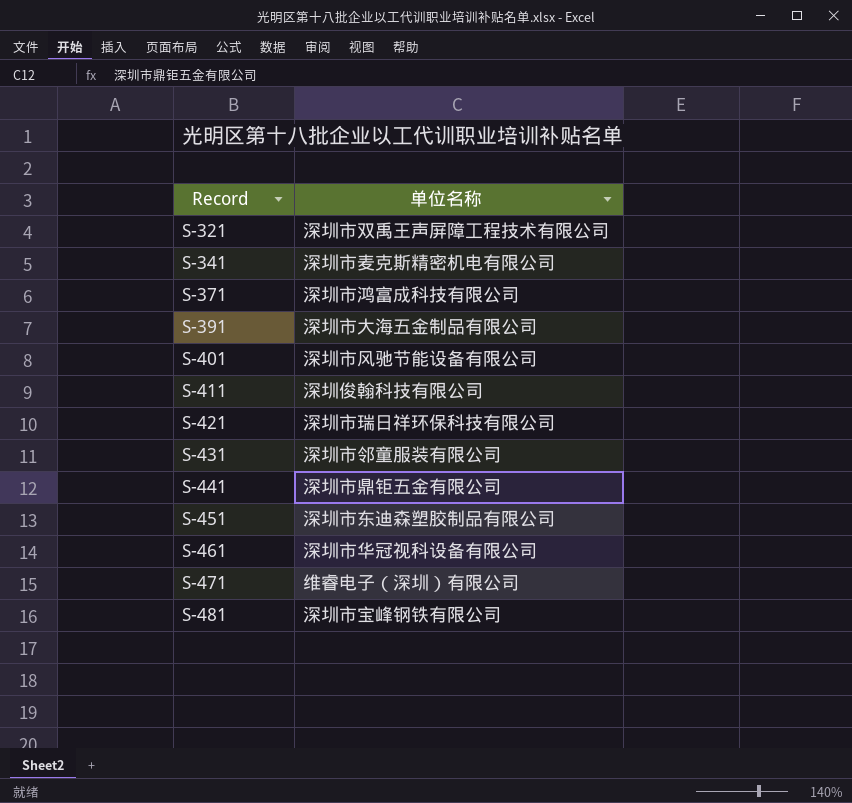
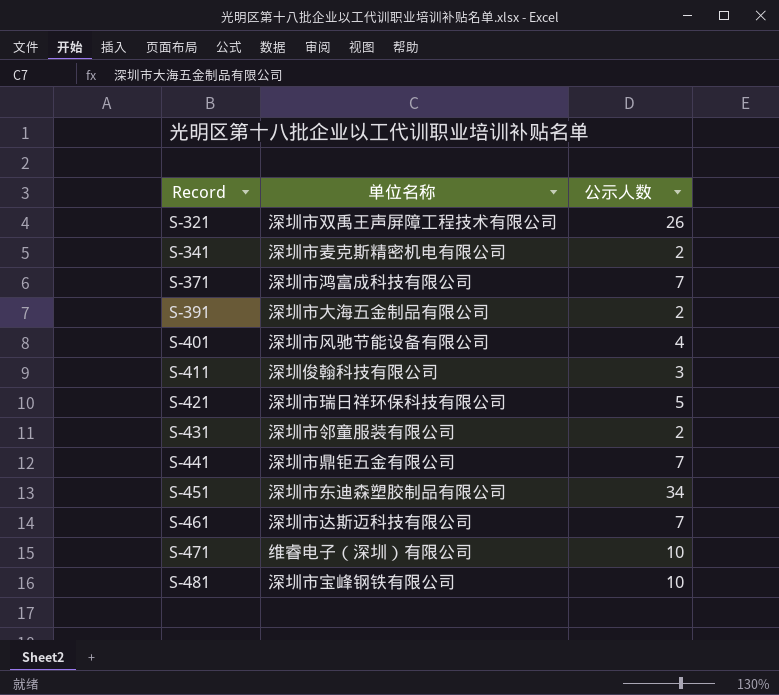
column 公示人数 | position: none -> 3
S-461 | 单位名称: 深圳市华冠视科设备有限公司 -> 深圳市达斯迈科技有限公司

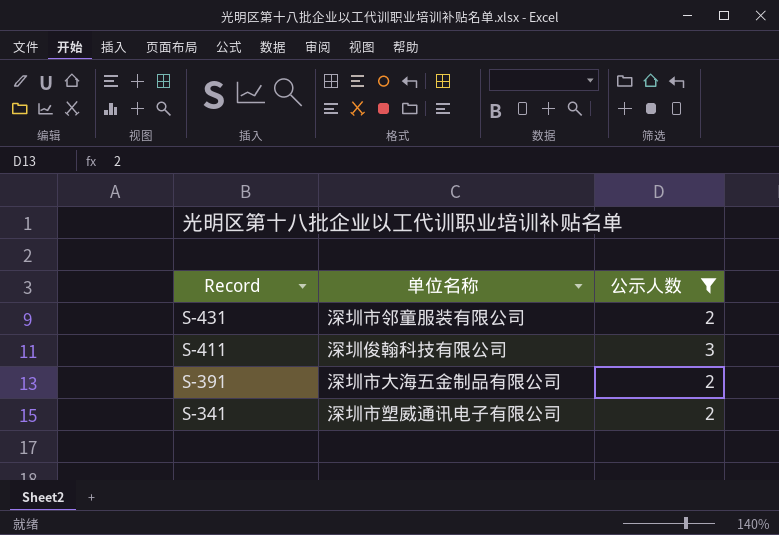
filter: none -> 公示人数 <= 3
row order: Record ascending -> Record descending
S-341 | 单位名称: 深圳市麦克斯精密机电有限公司 -> 深圳市塑威通讯电子有限公司

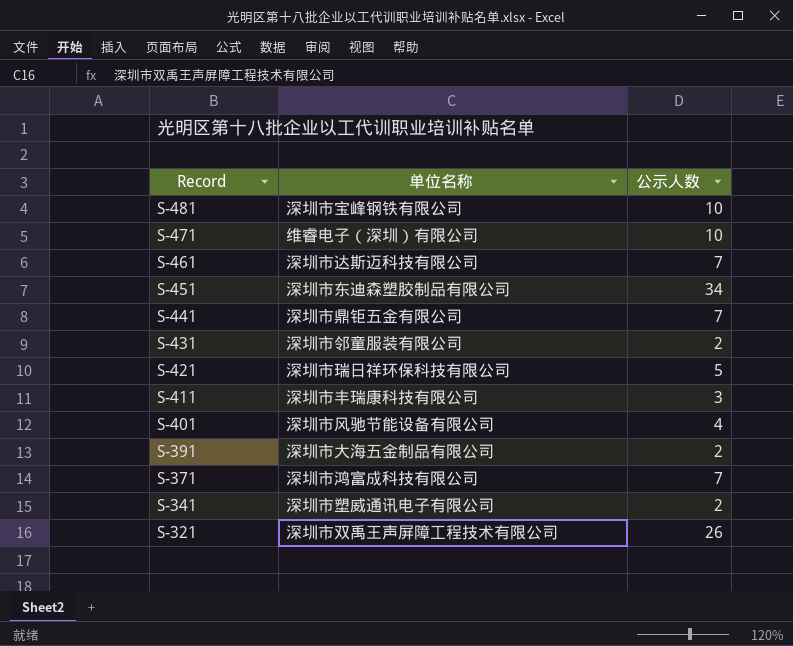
filter: 公示人数 <= 3 -> none
S-411 | 单位名称: 深圳俊翰科技有限公司 -> 深圳市丰瑞康科技有限公司

